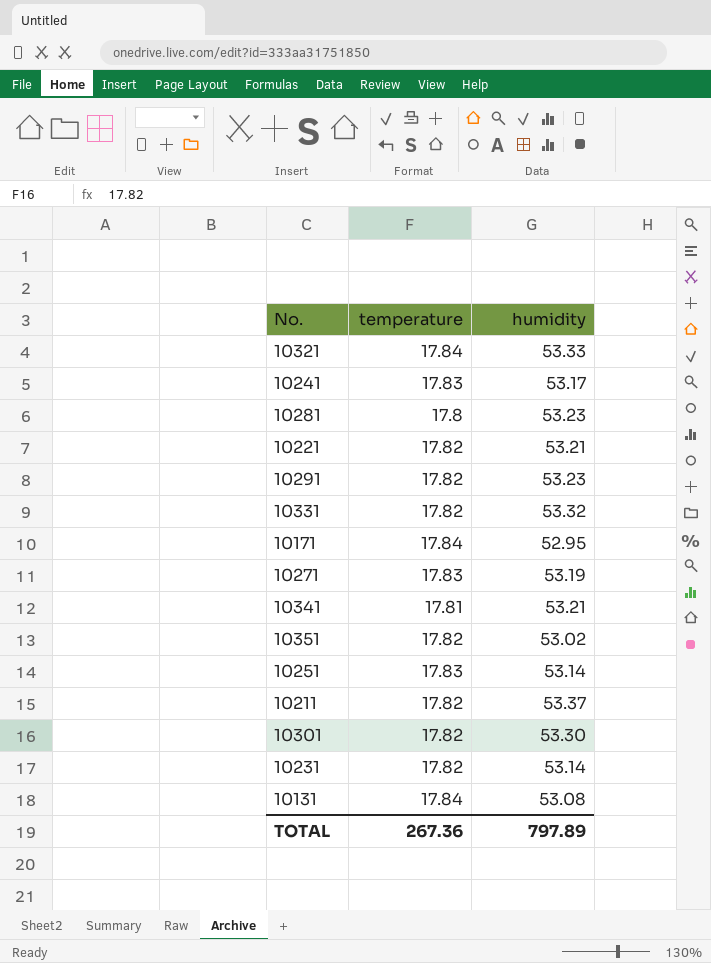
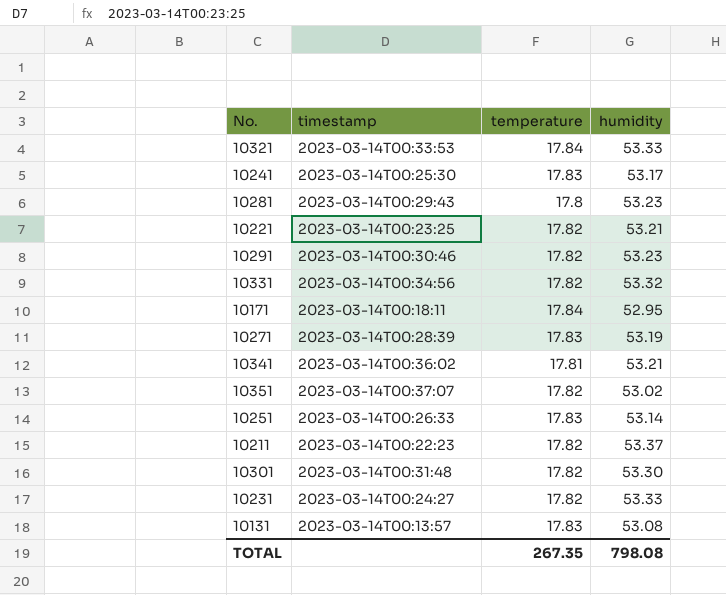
column timestamp | position: none -> 2
10231 | humidity: 53.14 -> 53.33
10131 | temperature: 17.84 -> 17.83
TOTAL | temperature: 267.36 -> 267.35
TOTAL | humidity: 797.89 -> 798.08

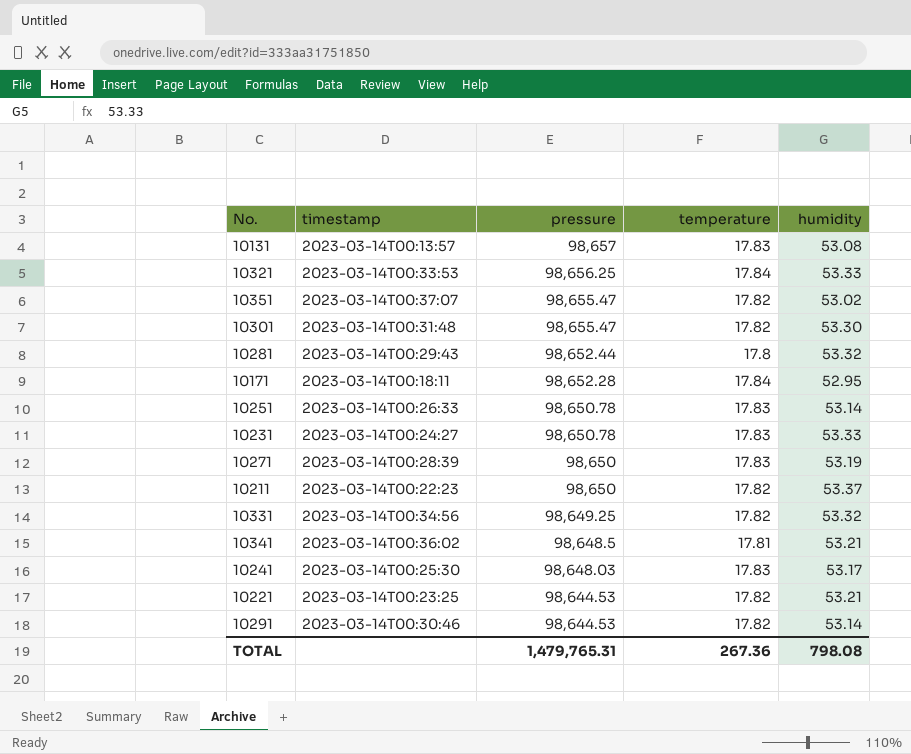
row order: none -> pressure descending
column pressure | position: none -> 3
10281 | humidity: 53.23 -> 53.32
10231 | temperature: 17.82 -> 17.83
10291 | humidity: 53.23 -> 53.14
TOTAL | temperature: 267.35 -> 267.36

